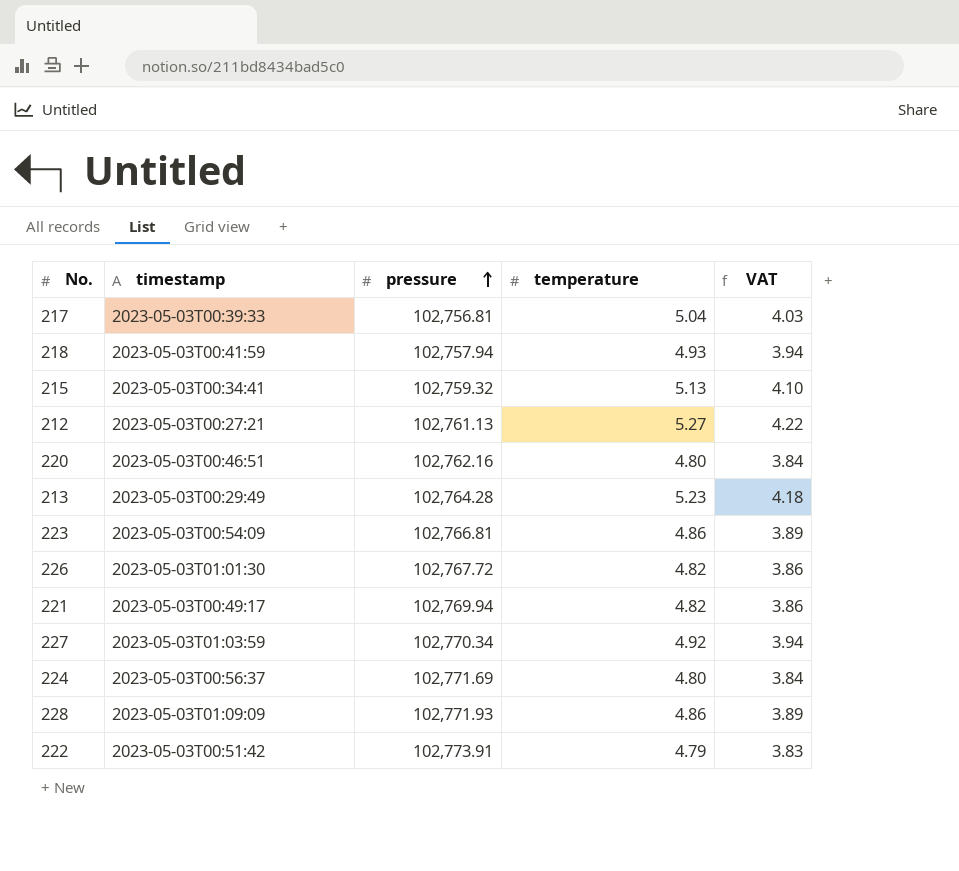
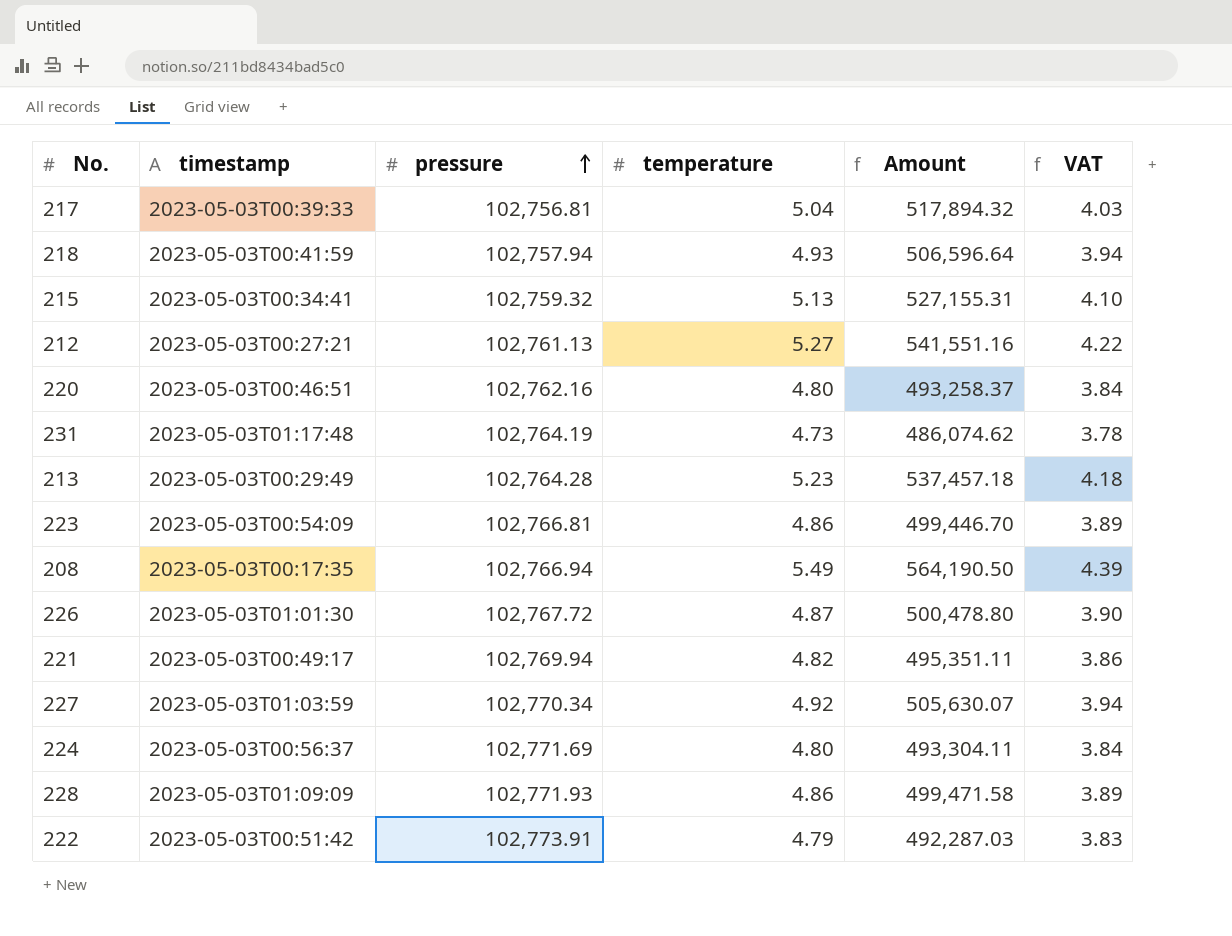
column Amount | formula: none -> [pressure] * [temperature]
row 231: none -> 2023-05-03T01:17:48 | 102,764.19 | 4.73 | 486,074.62 | 3.78
row 208: none -> 2023-05-03T00:17:35 | 102,766.94 | 5.49 | 564,190.50 | 4.39
226 | temperature: 4.82 -> 4.87
226 | VAT: 3.86 -> 3.90

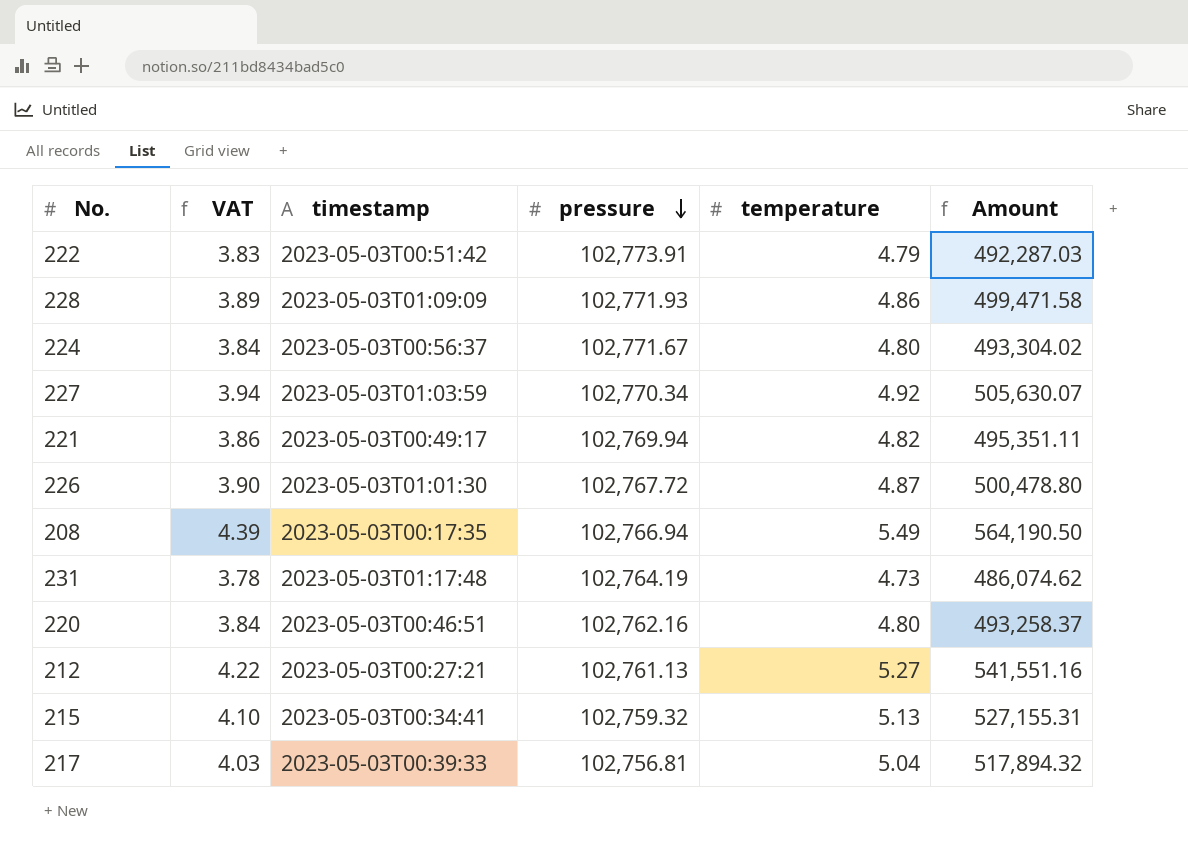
row order: pressure ascending -> pressure descending
column VAT | position: 6 -> 2
row 218: 2023-05-03T00:41:59 | 102,757.94 | 4.93 | 506,596.64 | 3.94 -> none
row 213: 2023-05-03T00:29:49 | 102,764.28 | 5.23 | 537,457.18 | 4.18 -> none
row 223: 2023-05-03T00:54:09 | 102,766.81 | 4.86 | 499,446.70 | 3.89 -> none
224 | pressure: 102,771.69 -> 102,771.67
224 | Amount: 493,304.11 -> 493,304.02

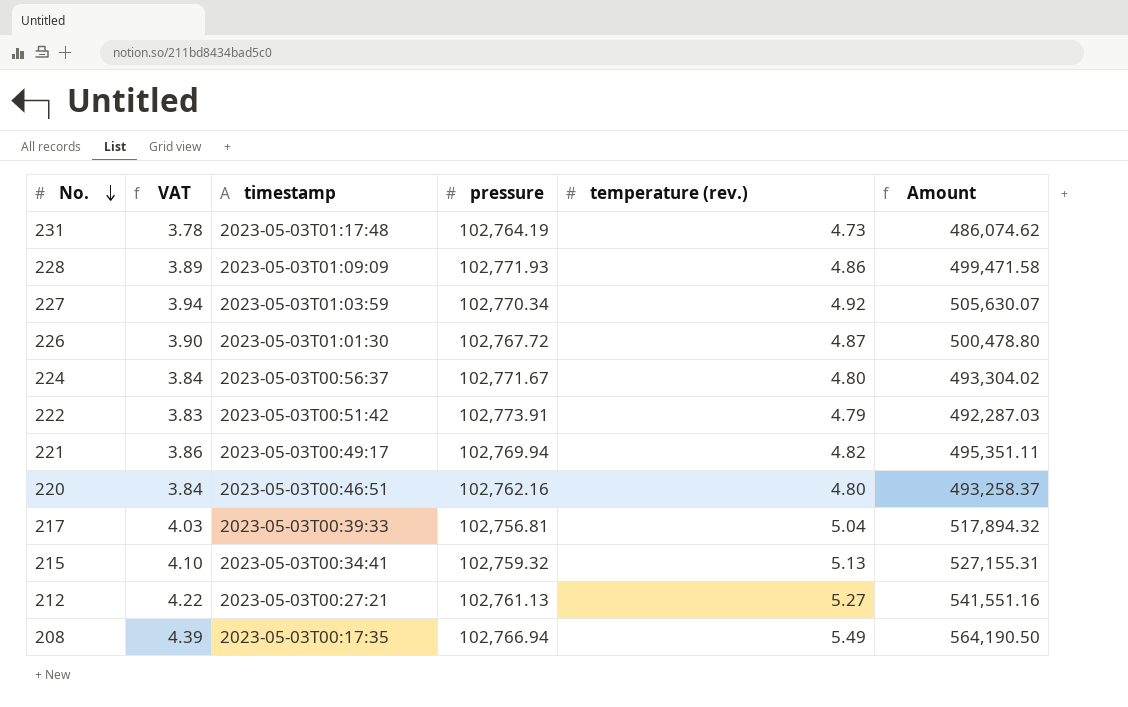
row order: pressure descending -> No. descending
column name: temperature -> temperature (rev.)

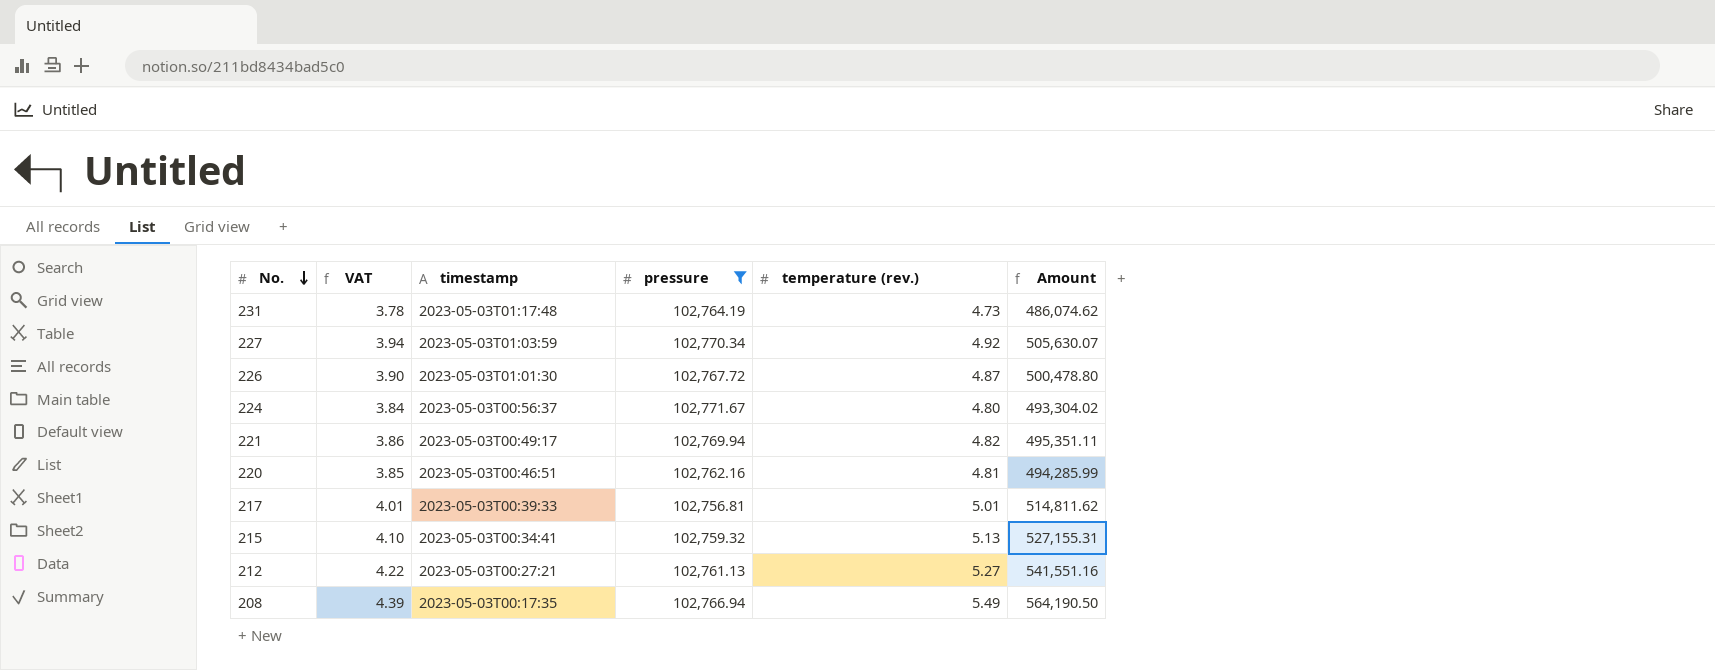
filter: none -> pressure <= 102,771.67
220 | VAT: 3.84 -> 3.85
220 | temperature (rev.): 4.80 -> 4.81
220 | Amount: 493,258.37 -> 494,285.99
217 | VAT: 4.03 -> 4.01
217 | temperature (rev.): 5.04 -> 5.01
217 | Amount: 517,894.32 -> 514,811.62

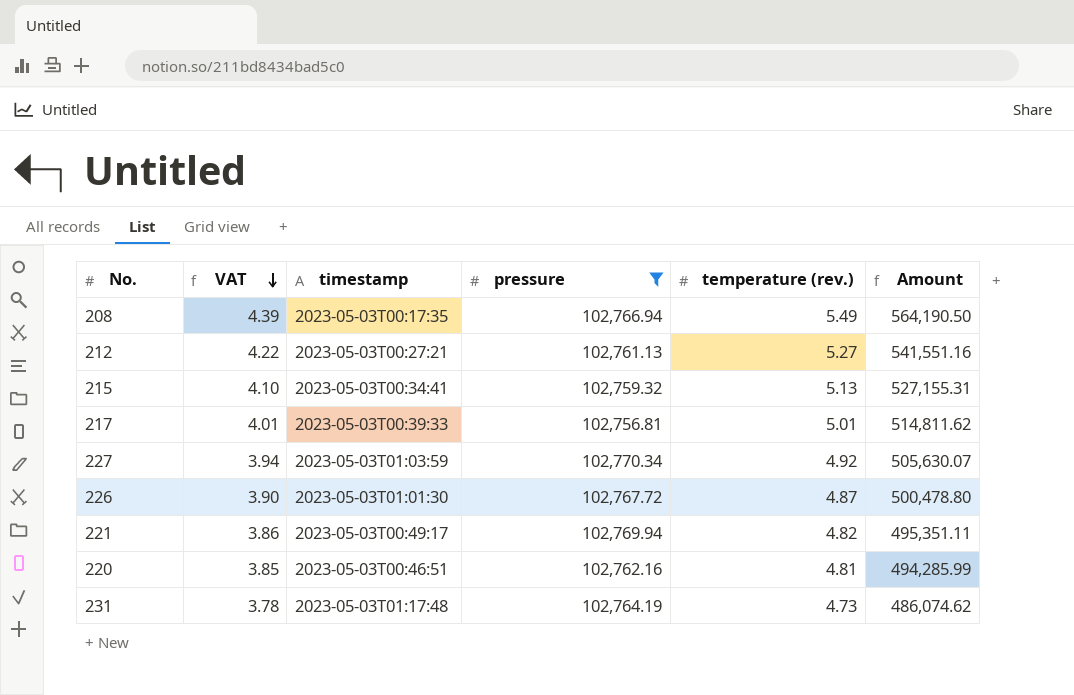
row order: No. descending -> VAT descending
row 224: 3.84 | 2023-05-03T00:56:37 | 102,771.67 | 4.80 | 493,304.02 -> none

